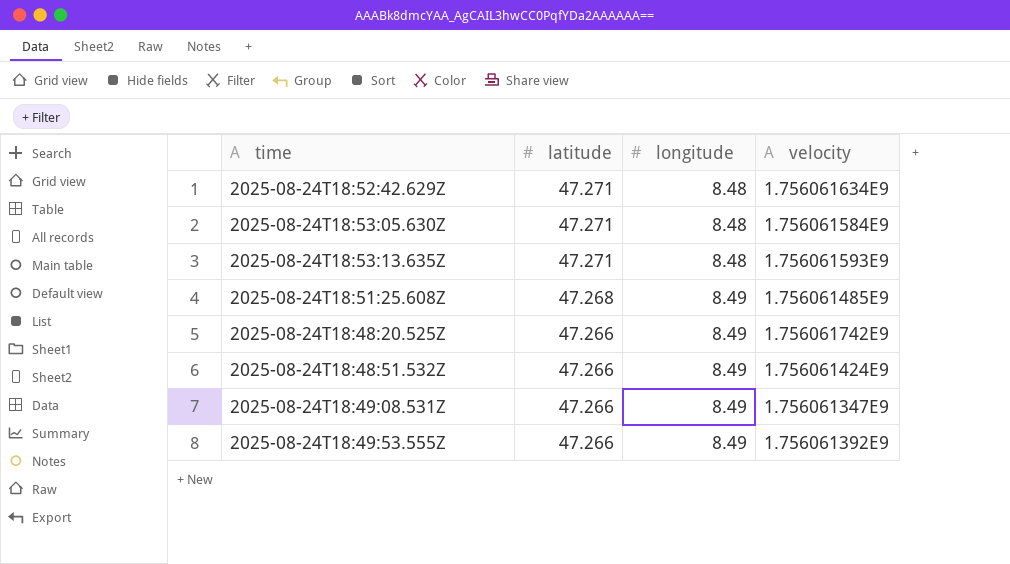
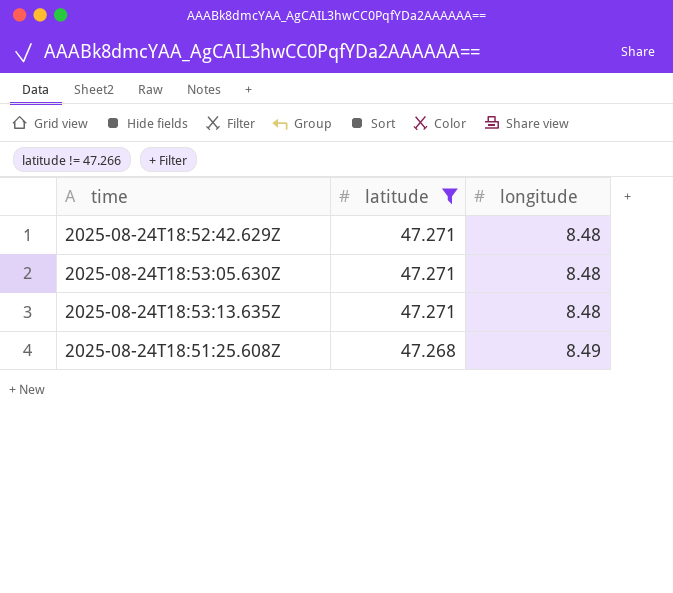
filter: none -> latitude != 47.266
column velocity | position: 4 -> none

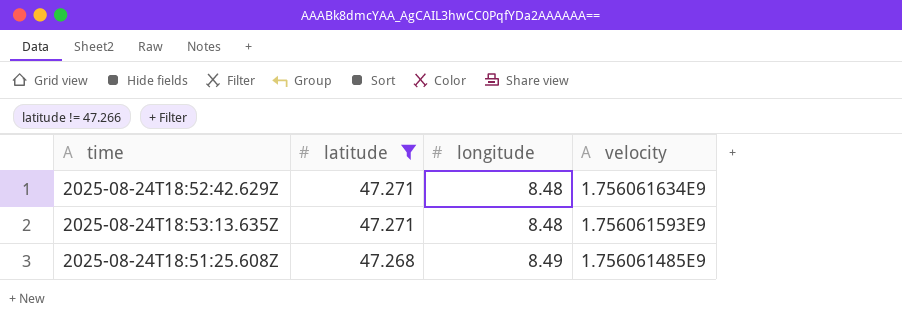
column velocity | position: none -> 4
row 2025-08-24T18:53:05.630Z: 47.271 | 8.48 -> none

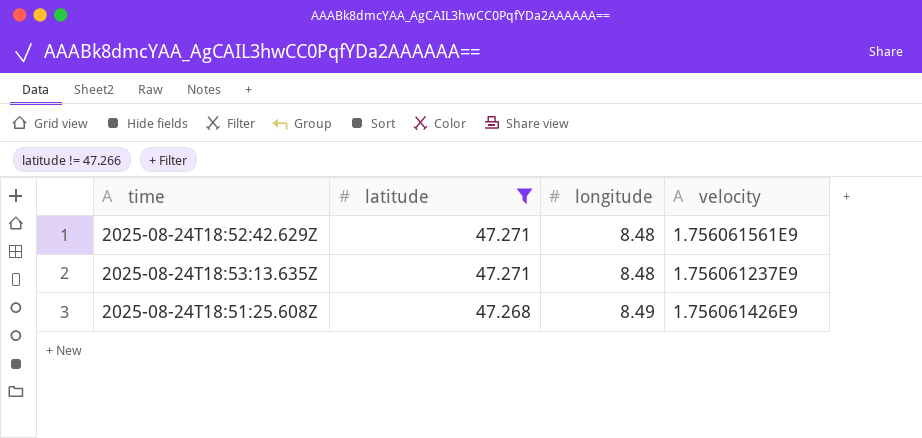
2025-08-24T18:52:42.629Z | velocity: 1.756061634E9 -> 1.756061561E9
2025-08-24T18:53:13.635Z | velocity: 1.756061593E9 -> 1.756061237E9
2025-08-24T18:51:25.608Z | velocity: 1.756061485E9 -> 1.756061426E9

